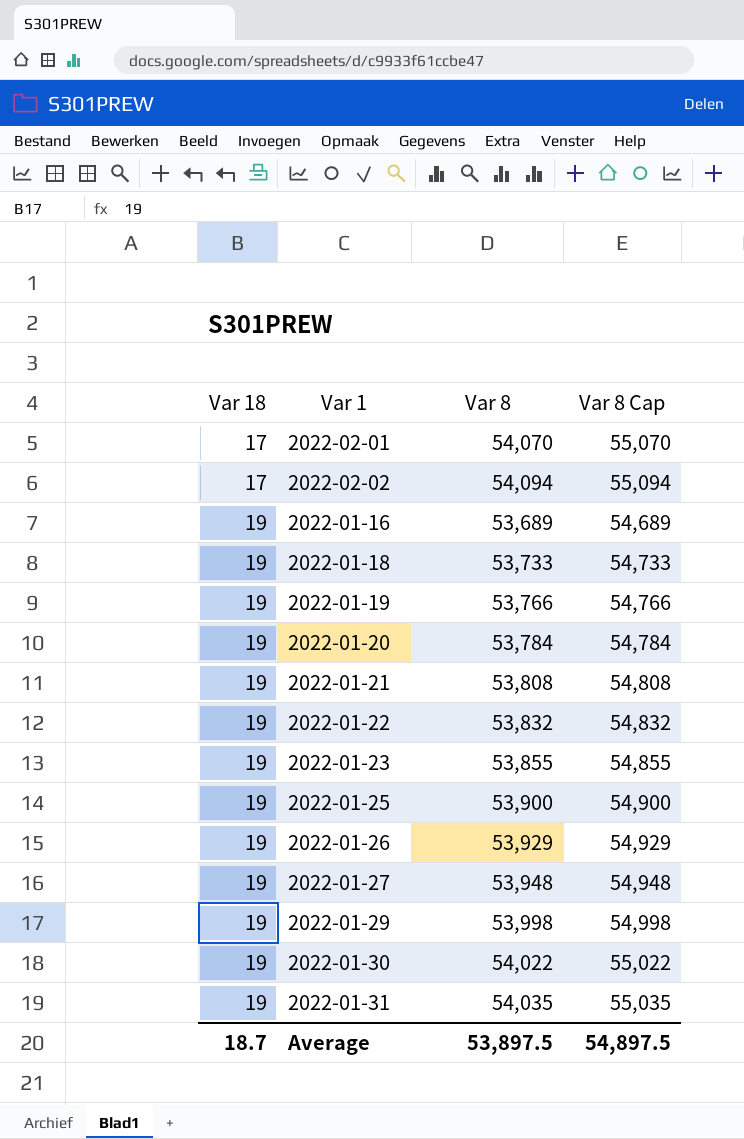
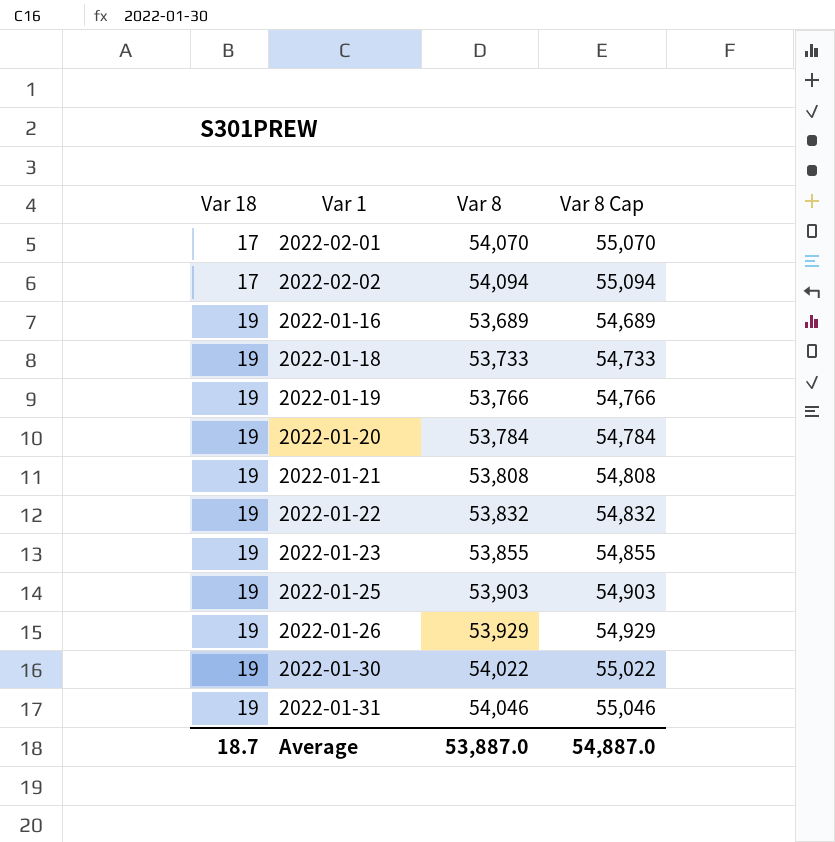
row 2022-01-27: 19 | 53,948 | 54,948 -> none
row 2022-01-29: 19 | 53,998 | 54,998 -> none
2022-01-25 | Var 8: 53,900 -> 53,903
2022-01-25 | Var 8 Cap: 54,900 -> 54,903
2022-01-31 | Var 8: 54,035 -> 54,046
2022-01-31 | Var 8 Cap: 55,035 -> 55,046
Average | Var 8: 53,897.5 -> 53,887.0
Average | Var 8 Cap: 54,897.5 -> 54,887.0

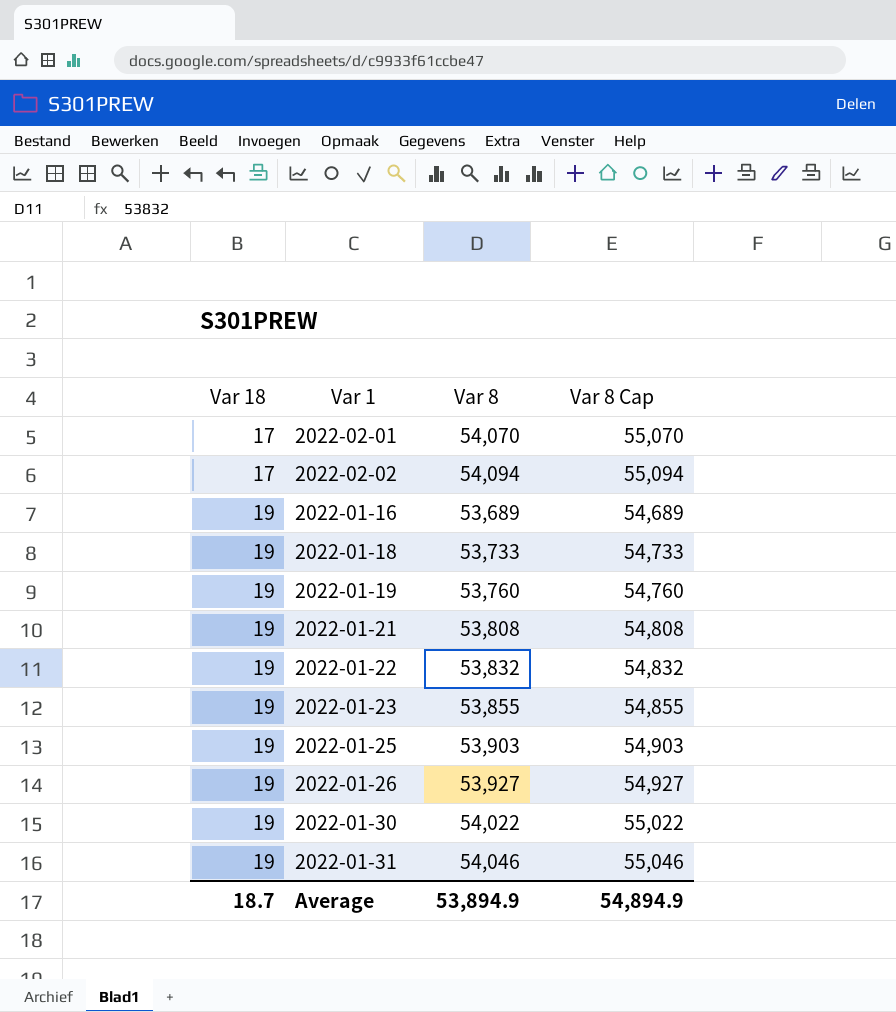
row 2022-01-20: 19 | 53,784 | 54,784 -> none
2022-01-19 | Var 8: 53,766 -> 53,760
2022-01-19 | Var 8 Cap: 54,766 -> 54,760
2022-01-26 | Var 8: 53,929 -> 53,927
2022-01-26 | Var 8 Cap: 54,929 -> 54,927
Average | Var 8: 53,887.0 -> 53,894.9
Average | Var 8 Cap: 54,887.0 -> 54,894.9

